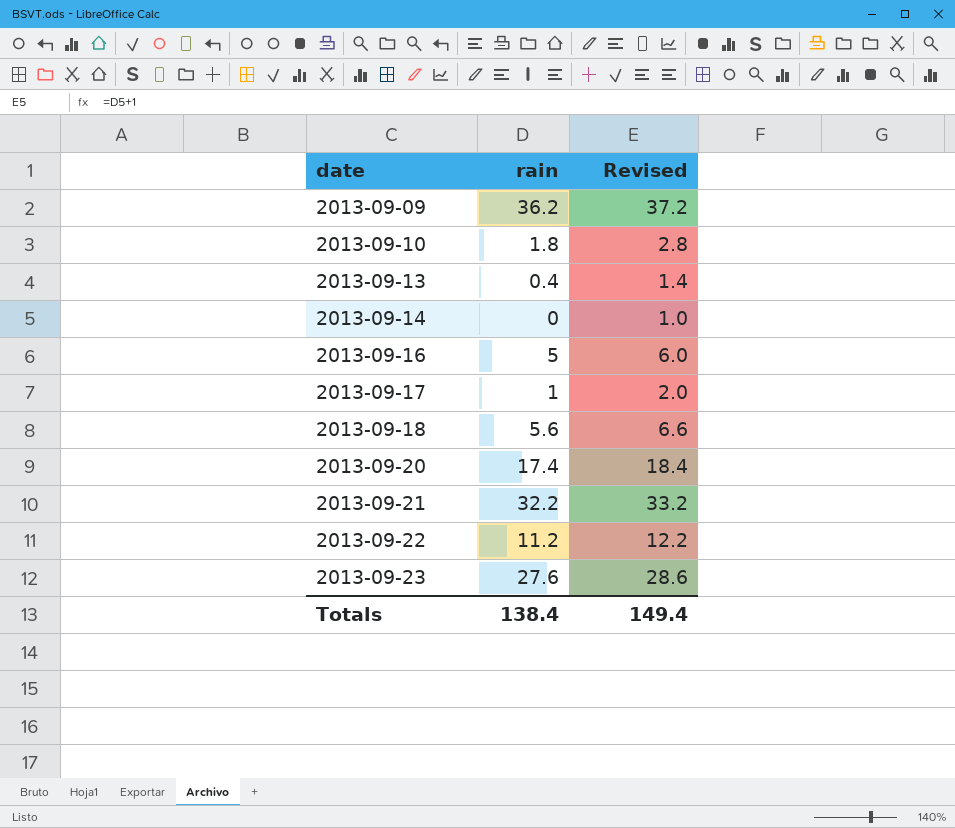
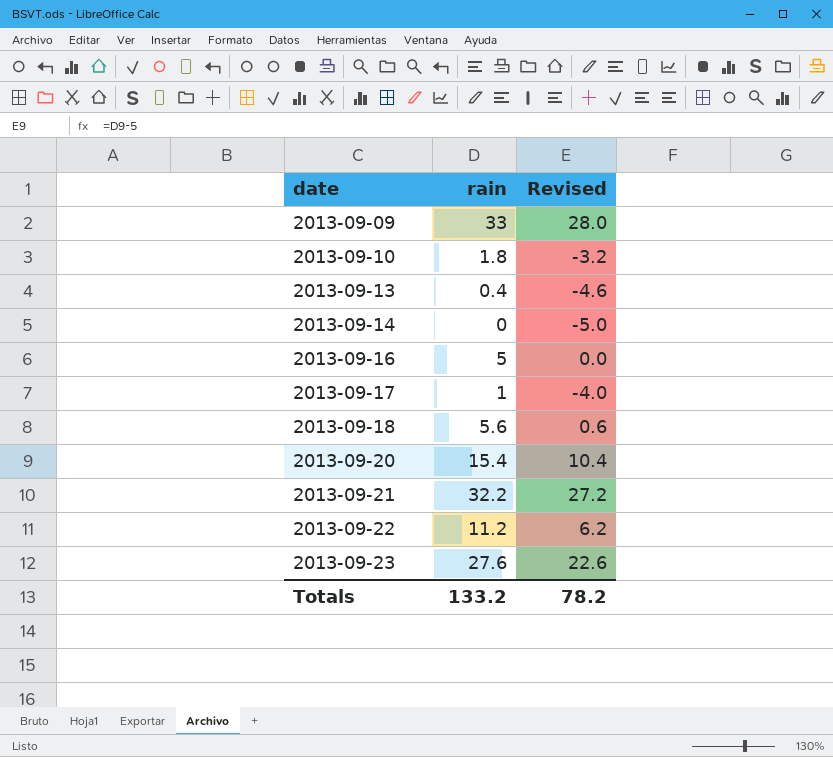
column Revised | formula: [rain] + 1 -> [rain] - 5
2013-09-09 | rain: 36.2 -> 33
2013-09-20 | rain: 17.4 -> 15.4
Totals | rain: 138.4 -> 133.2
Totals | Revised: 149.4 -> 78.2

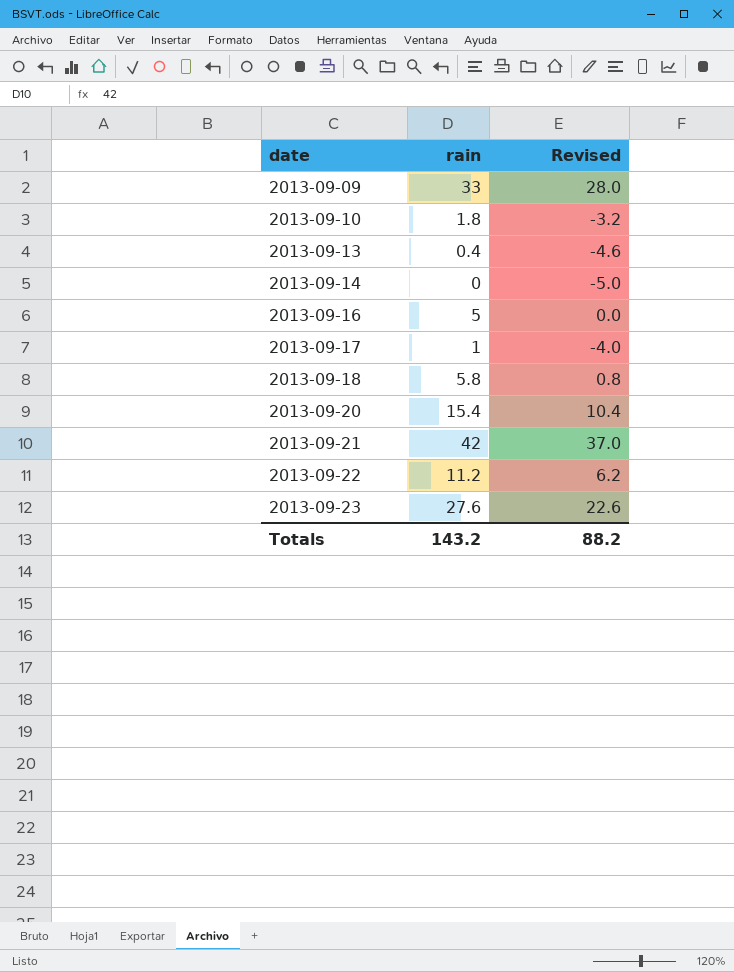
2013-09-18 | rain: 5.6 -> 5.8
2013-09-18 | Revised: 0.6 -> 0.8
2013-09-21 | rain: 32.2 -> 42
2013-09-21 | Revised: 27.2 -> 37.0
Totals | rain: 133.2 -> 143.2
Totals | Revised: 78.2 -> 88.2

